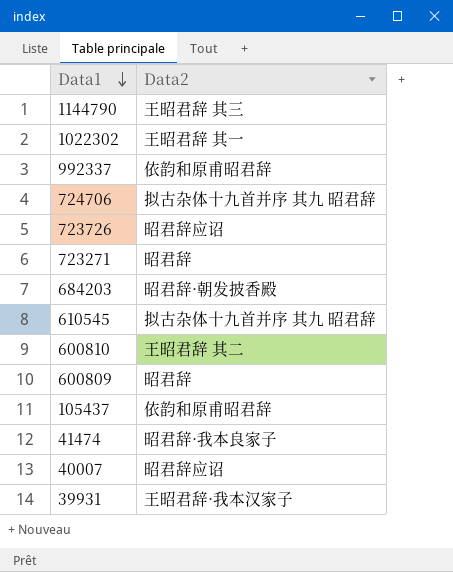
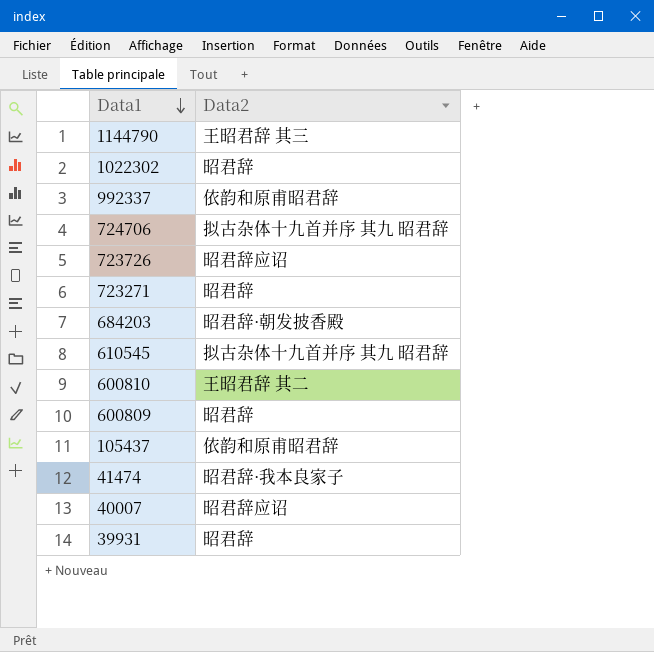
1022302 | Data2: 王昭君辞 其一 -> 昭君辞
39931 | Data2: 王昭君辞·我本汉家子 -> 昭君辞

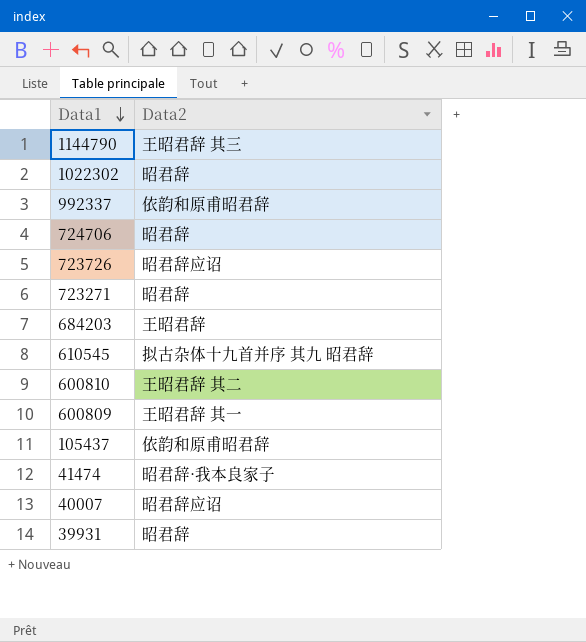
724706 | Data2: 拟古杂体十九首并序 其九 昭君辞 -> 昭君辞
684203 | Data2: 昭君辞·朝发披香殿 -> 王昭君辞
600809 | Data2: 昭君辞 -> 王昭君辞 其一

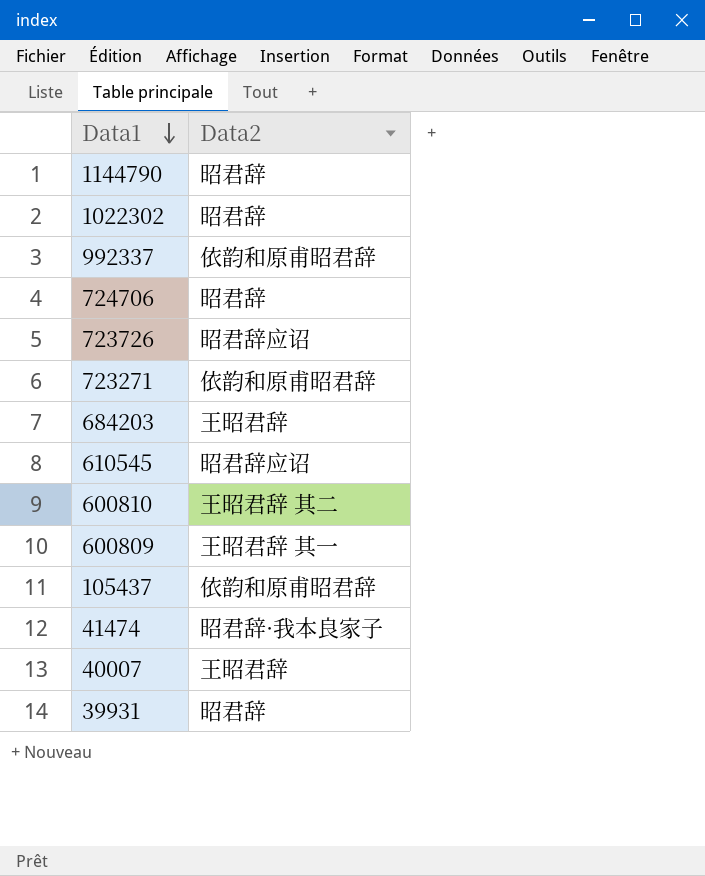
1144790 | Data2: 王昭君辞 其三 -> 昭君辞
723271 | Data2: 昭君辞 -> 依韵和原甫昭君辞
610545 | Data2: 拟古杂体十九首并序 其九 昭君辞 -> 昭君辞应诏
40007 | Data2: 昭君辞应诏 -> 王昭君辞

